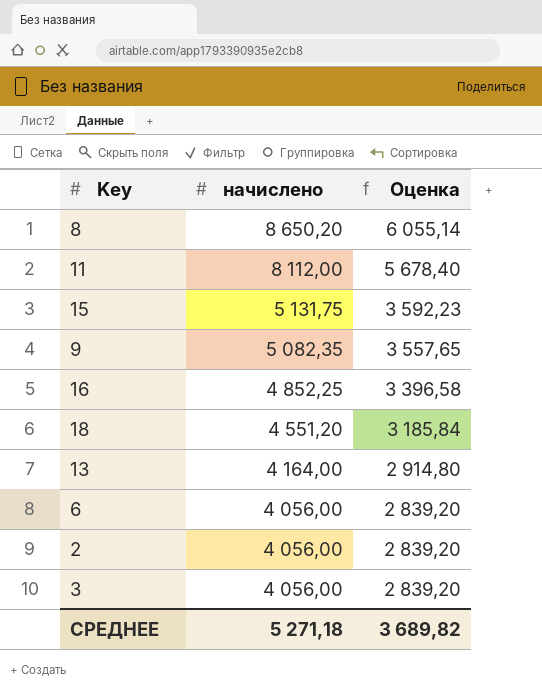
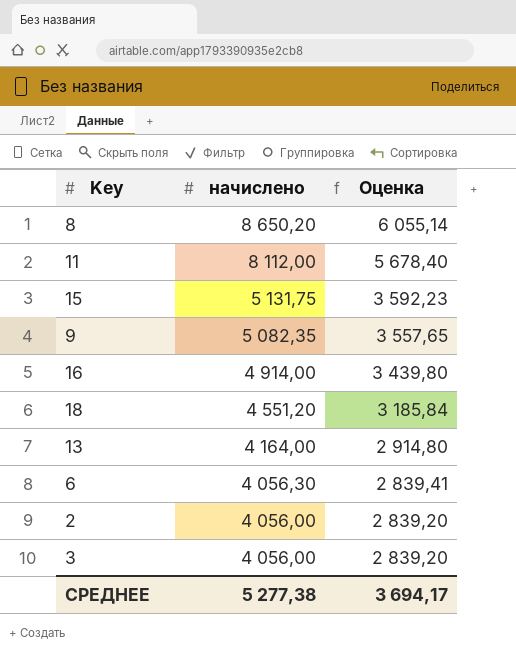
16 | начислено: 4 852,25 -> 4 914,00
16 | Оценка: 3 396,58 -> 3 439,80
6 | начислено: 4 056,00 -> 4 056,30
6 | Оценка: 2 839,20 -> 2 839,41
СРЕДНЕЕ | начислено: 5 271,18 -> 5 277,38
СРЕДНЕЕ | Оценка: 3 689,82 -> 3 694,17

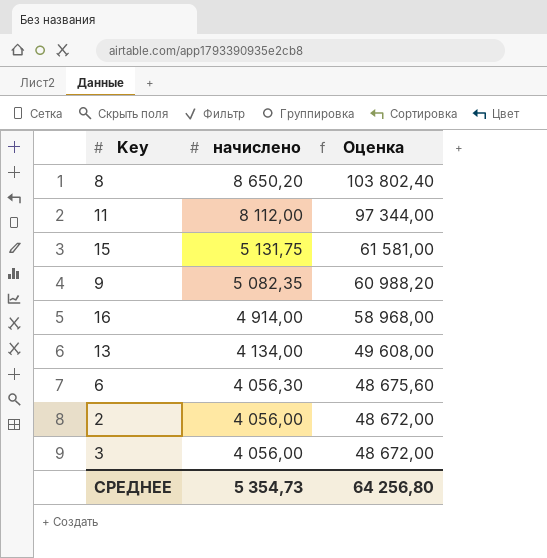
column Оценка | formula: [начислено] * 0,7 -> [начислено] * 12
row 18: 4 551,20 | 3 185,84 -> none
13 | начислено: 4 164,00 -> 4 134,00
СРЕДНЕЕ | начислено: 5 277,38 -> 5 354,73
СРЕДНЕЕ | Оценка: 3 694,17 -> 64 256,80

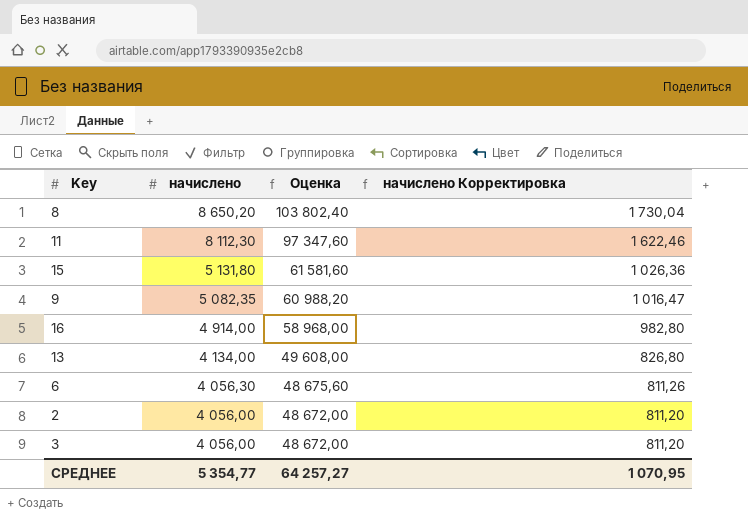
column начислено Корректировка | formula: none -> [начислено] * 0,2
11 | начислено: 8 112,00 -> 8 112,30
11 | Оценка: 97 344,00 -> 97 347,60
15 | начислено: 5 131,75 -> 5 131,80
15 | Оценка: 61 581,00 -> 61 581,60
СРЕДНЕЕ | начислено: 5 354,73 -> 5 354,77
СРЕДНЕЕ | Оценка: 64 256,80 -> 64 257,27

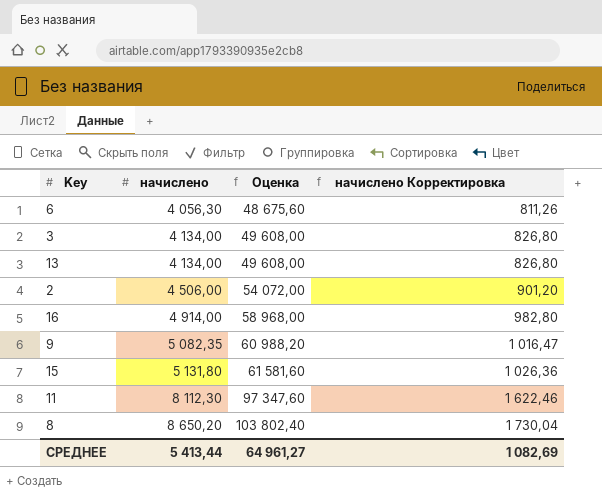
row order: начислено descending -> начислено ascending
3 | начислено: 4 056,00 -> 4 134,00
3 | Оценка: 48 672,00 -> 49 608,00
3 | начислено Корректировка: 811,20 -> 826,80
2 | начислено: 4 056,00 -> 4 506,00
2 | Оценка: 48 672,00 -> 54 072,00
2 | начислено Корректировка: 811,20 -> 901,20
СРЕДНЕЕ | начислено: 5 354,77 -> 5 413,44
СРЕДНЕЕ | Оценка: 64 257,27 -> 64 961,27
СРЕДНЕЕ | начислено Корректировка: 1 070,95 -> 1 082,69

